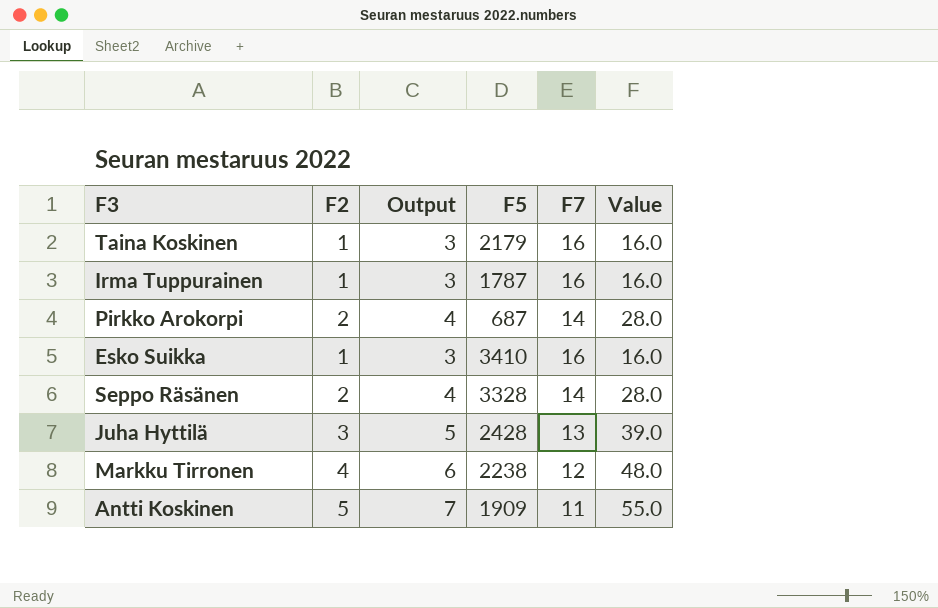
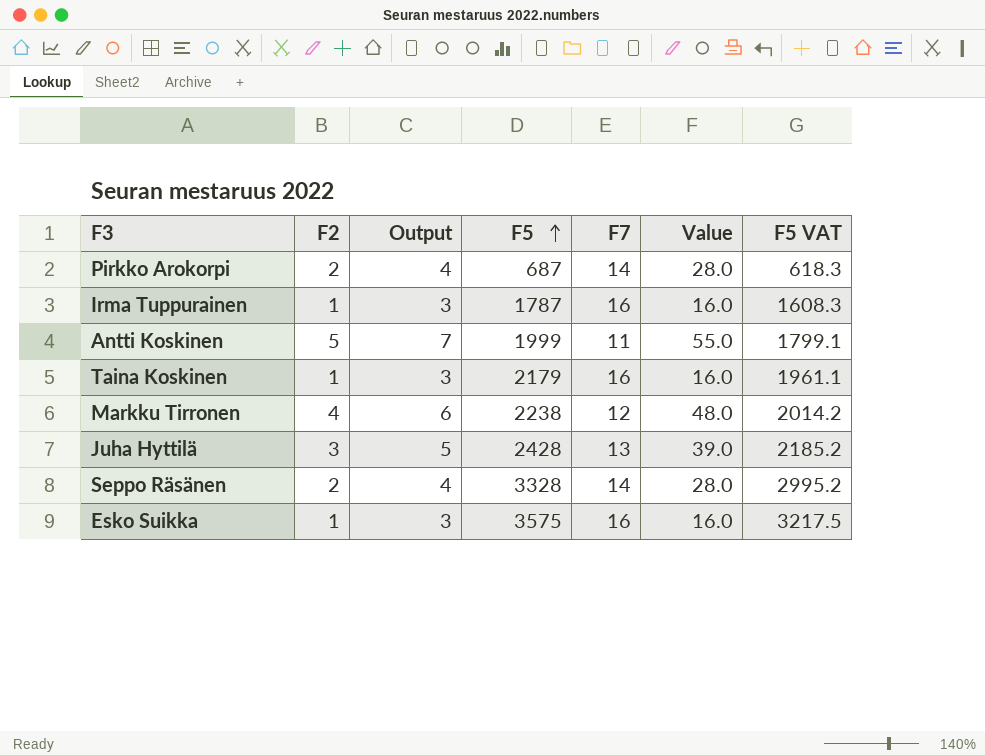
row order: none -> F5 ascending
column F5 VAT | formula: none -> [F5] * 0.9
Antti Koskinen | F5: 1909 -> 1999
Esko Suikka | F5: 3410 -> 3575

